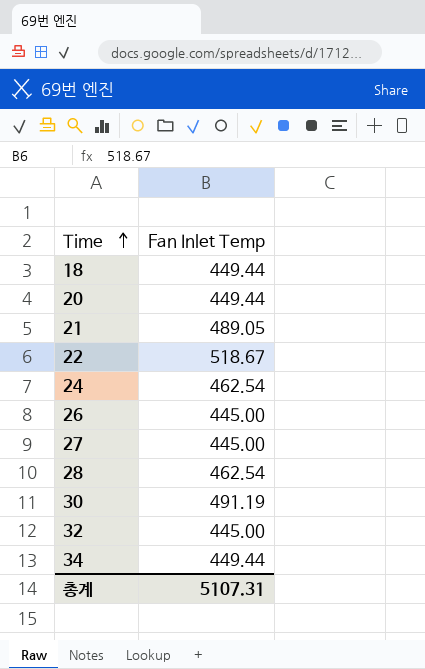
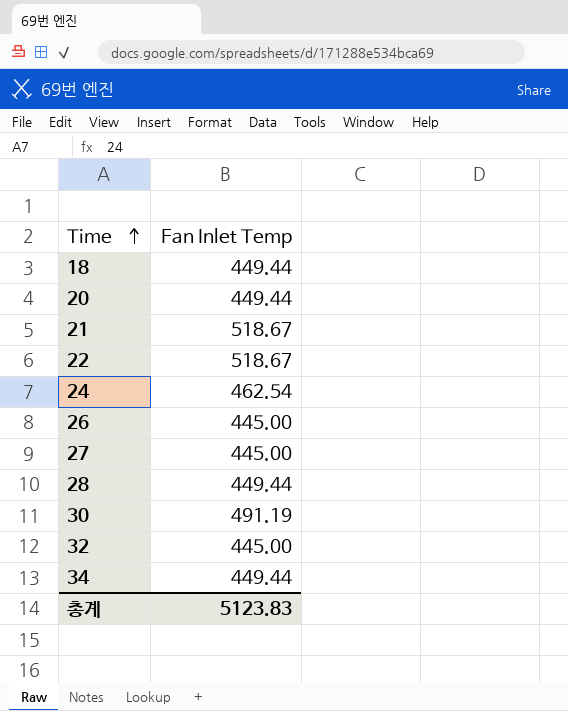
21 | Fan Inlet Temp: 489.05 -> 518.67
28 | Fan Inlet Temp: 462.54 -> 449.44
총계 | Fan Inlet Temp: 5107.31 -> 5123.83

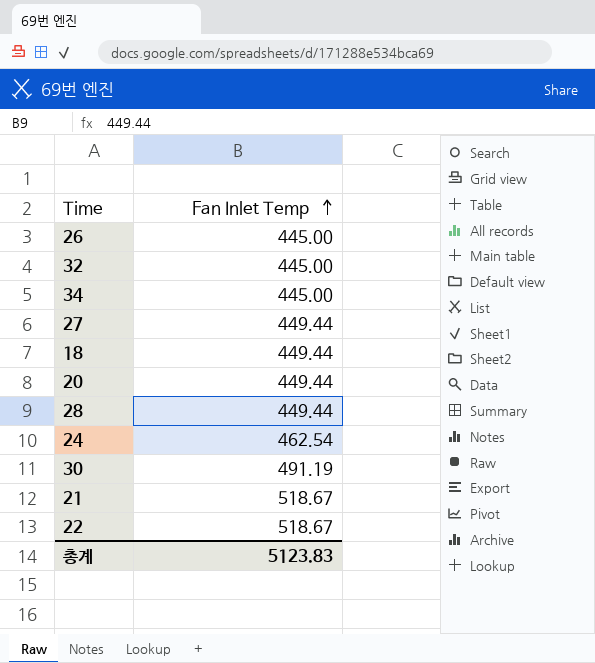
row order: Time ascending -> Fan Inlet Temp ascending
34 | Fan Inlet Temp: 449.44 -> 445.00
27 | Fan Inlet Temp: 445.00 -> 449.44

